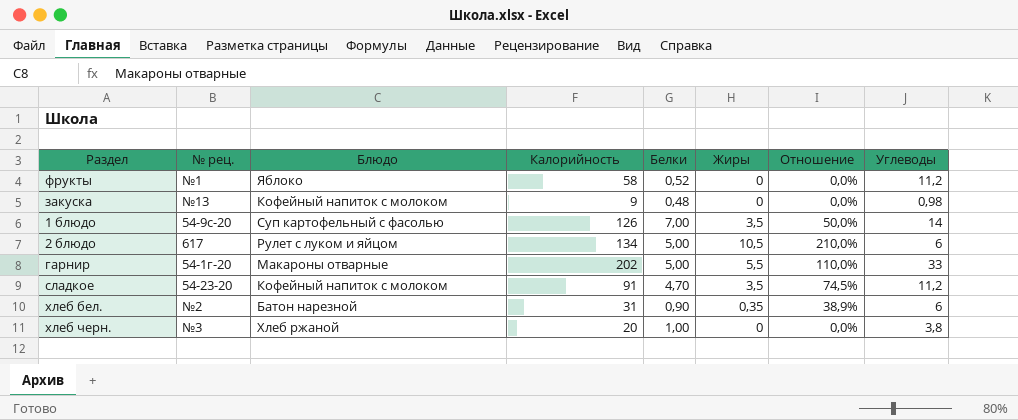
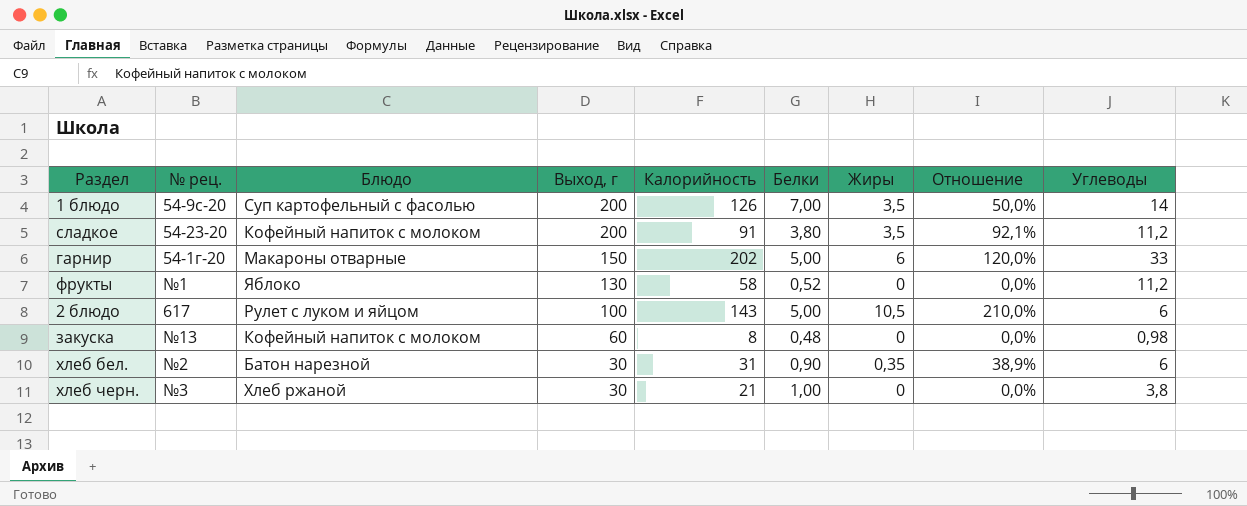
row order: none -> Выход, г descending
column Выход, г | position: none -> 4
сладкое | Белки: 4,70 -> 3,80
сладкое | Отношение: 74,5% -> 92,1%
гарнир | Жиры: 5,5 -> 6
гарнир | Отношение: 110,0% -> 120,0%
2 блюдо | Калорийность: 134 -> 143
закуска | Калорийность: 9 -> 8
хлеб черн. | Калорийность: 20 -> 21

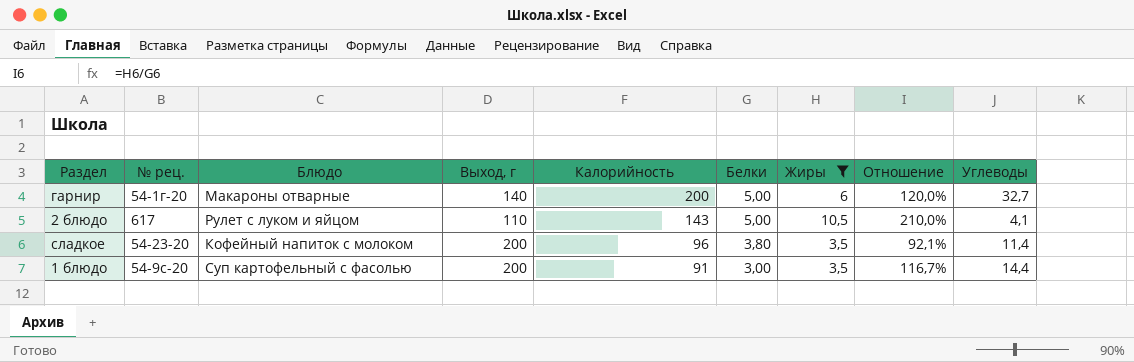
filter: none -> Жиры >= 3,5
row order: Выход, г descending -> Калорийность descending
гарнир | Выход, г: 150 -> 140
гарнир | Калорийность: 202 -> 200
гарнир | Углеводы: 33 -> 32,7
2 блюдо | Выход, г: 100 -> 110
2 блюдо | Углеводы: 6 -> 4,1
сладкое | Калорийность: 91 -> 96
сладкое | Углеводы: 11,2 -> 11,4
1 блюдо | Калорийность: 126 -> 91
1 блюдо | Белки: 7,00 -> 3,00
1 блюдо | Отношение: 50,0% -> 116,7%
1 блюдо | Углеводы: 14 -> 14,4

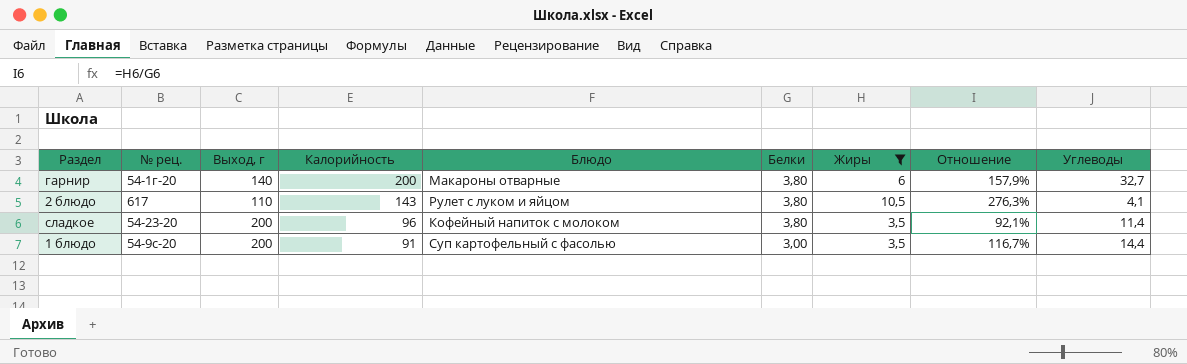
column Блюдо | position: 3 -> 5
гарнир | Белки: 5,00 -> 3,80
гарнир | Отношение: 120,0% -> 157,9%
2 блюдо | Белки: 5,00 -> 3,80
2 блюдо | Отношение: 210,0% -> 276,3%

